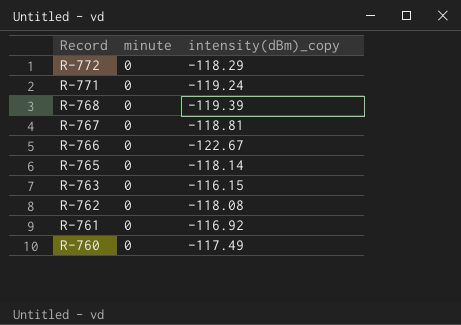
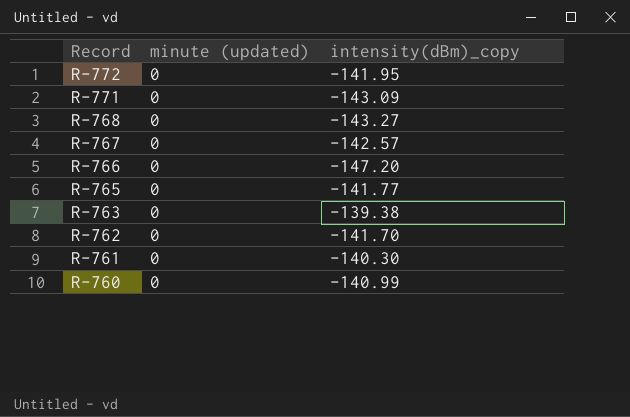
column name: minute -> minute (updated)
R-772 | intensity(dBm)_copy: -118.29 -> -141.95
R-771 | intensity(dBm)_copy: -119.24 -> -143.09
R-768 | intensity(dBm)_copy: -119.39 -> -143.27
R-767 | intensity(dBm)_copy: -118.81 -> -142.57
R-766 | intensity(dBm)_copy: -122.67 -> -147.20
R-765 | intensity(dBm)_copy: -118.14 -> -141.77
R-763 | intensity(dBm)_copy: -116.15 -> -139.38
R-762 | intensity(dBm)_copy: -118.08 -> -141.70
R-761 | intensity(dBm)_copy: -116.92 -> -140.30
R-760 | intensity(dBm)_copy: -117.49 -> -140.99

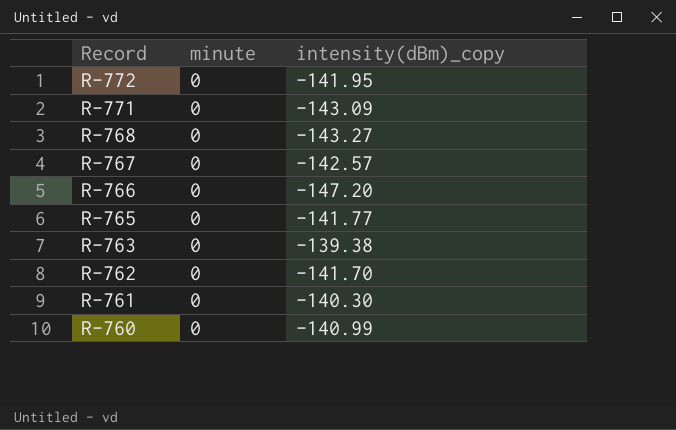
column name: minute (updated) -> minute

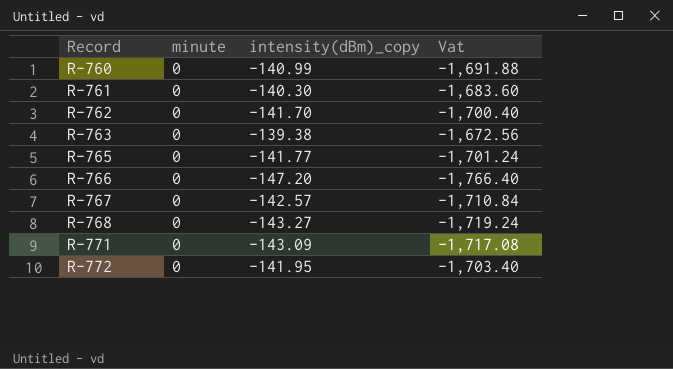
row order: Record descending -> Record ascending
column Vat | formula: none -> [intensity(dBm)_copy] * 12

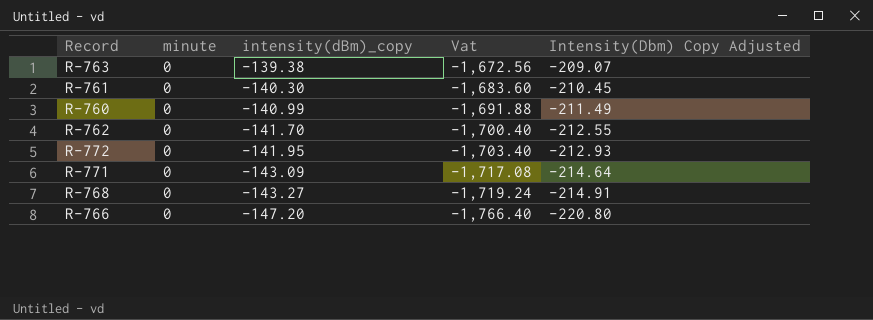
row order: Record ascending -> intensity(dBm)_copy descending
column Intensity(Dbm) Copy Adjusted | formula: none -> [intensity(dBm)_copy] * 1.5
row R-765: 0 | -141.77 | -1,701.24 -> none
row R-767: 0 | -142.57 | -1,710.84 -> none

